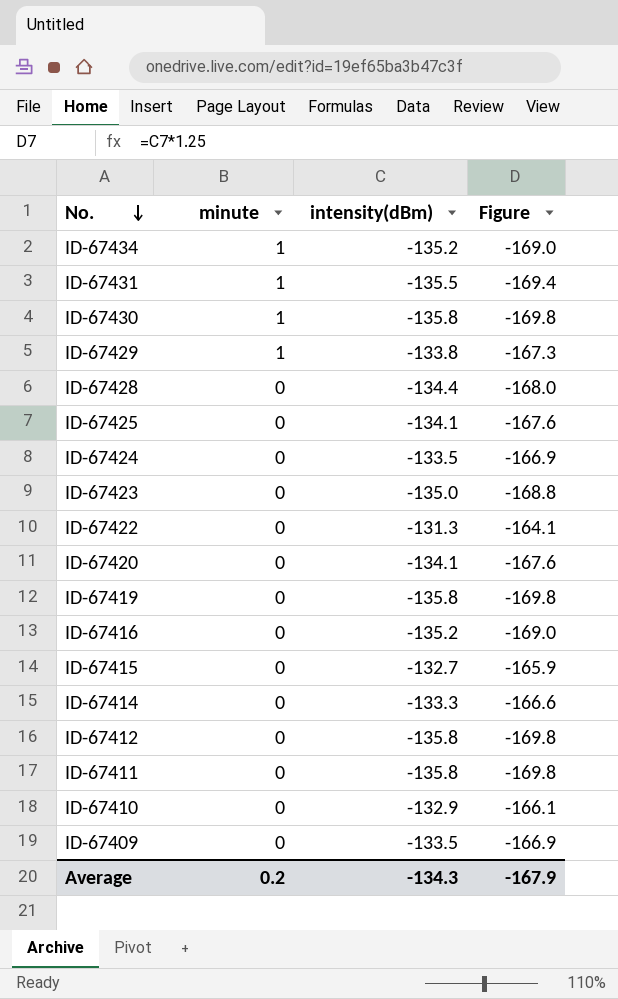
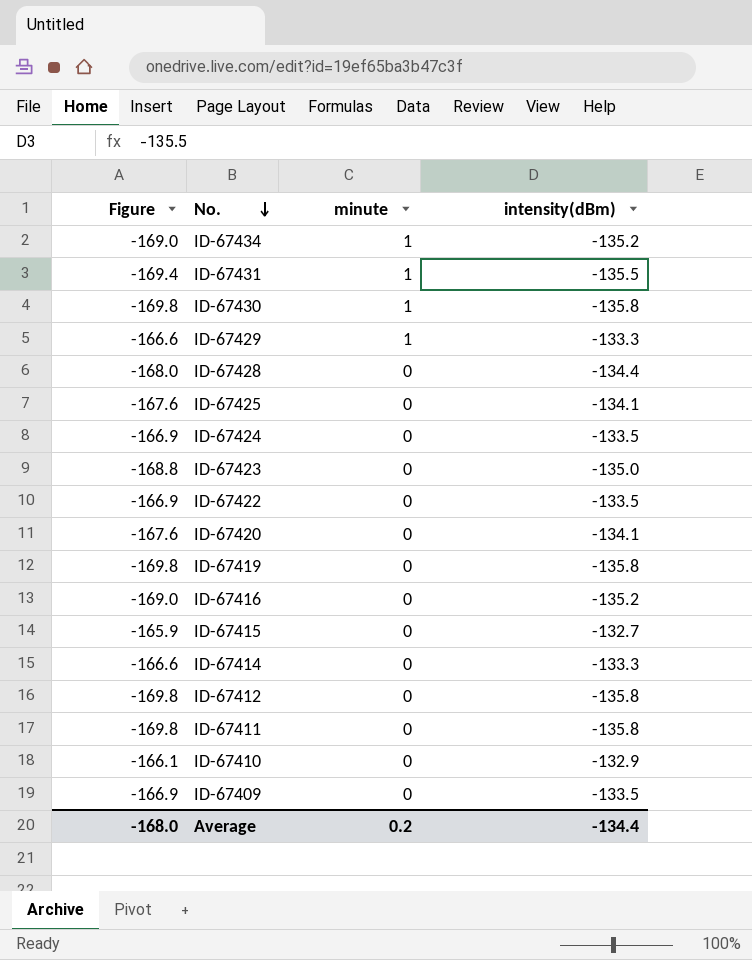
column Figure | position: 4 -> 1
ID-67429 | Figure: -167.3 -> -166.6
ID-67429 | intensity(dBm): -133.8 -> -133.3
ID-67422 | Figure: -164.1 -> -166.9
ID-67422 | intensity(dBm): -131.3 -> -133.5
Average | Figure: -167.9 -> -168.0
Average | intensity(dBm): -134.3 -> -134.4

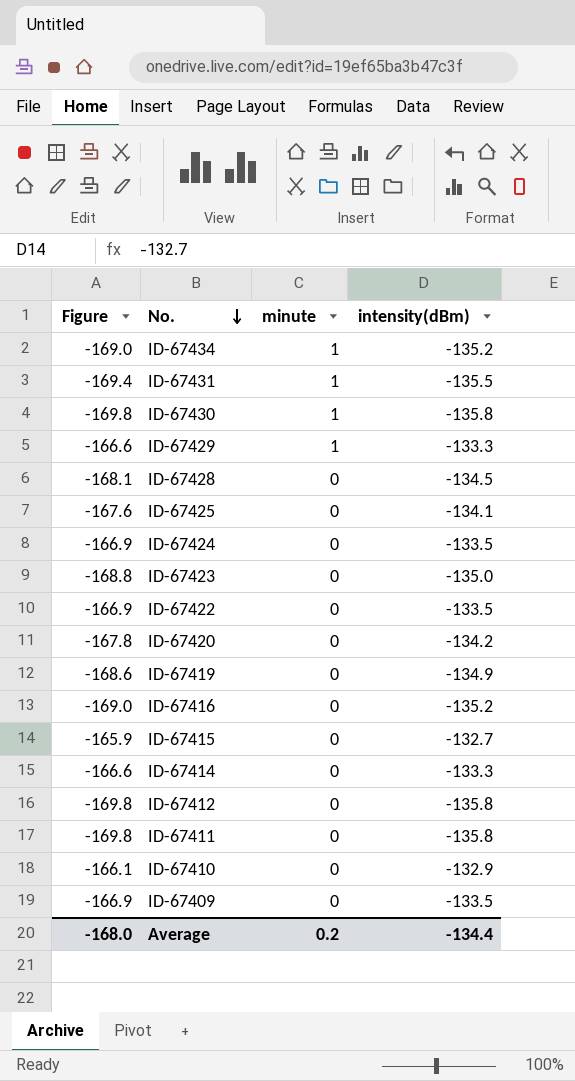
ID-67428 | Figure: -168.0 -> -168.1
ID-67428 | intensity(dBm): -134.4 -> -134.5
ID-67420 | Figure: -167.6 -> -167.8
ID-67420 | intensity(dBm): -134.1 -> -134.2
ID-67419 | Figure: -169.8 -> -168.6
ID-67419 | intensity(dBm): -135.8 -> -134.9

